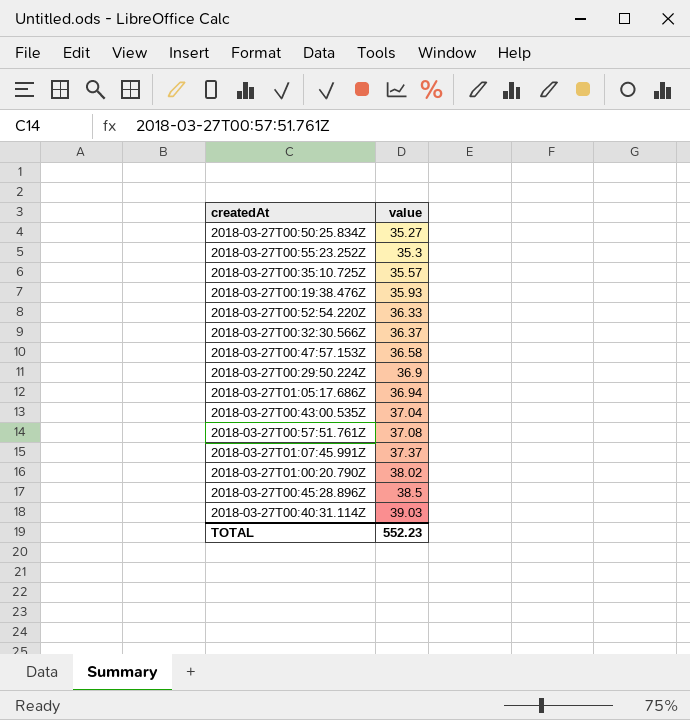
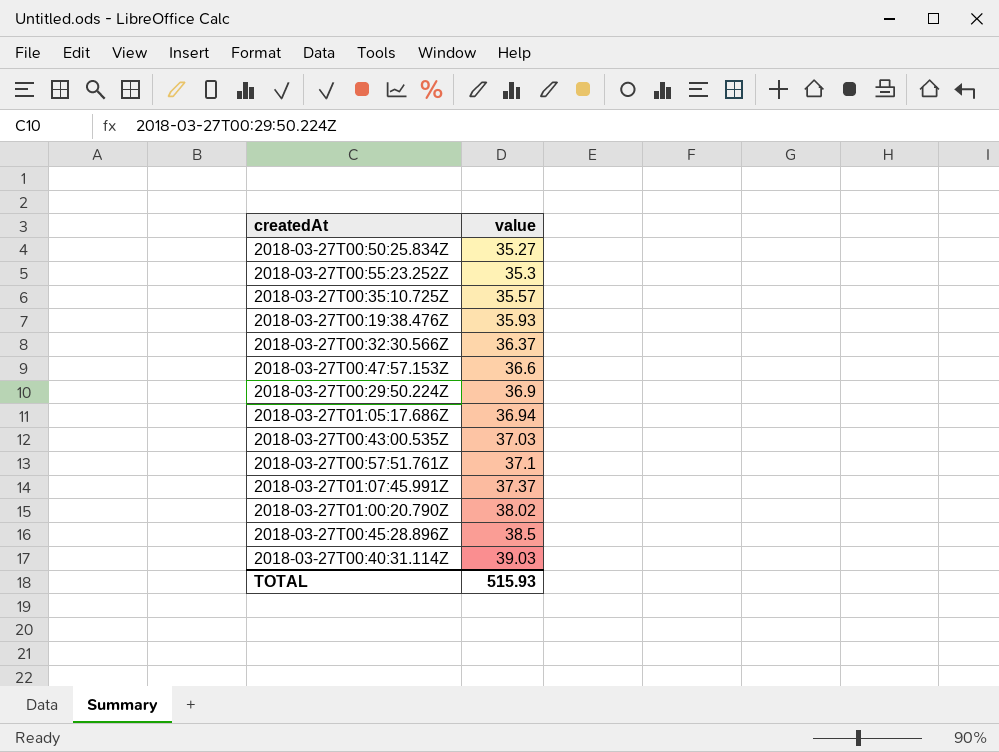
row 2018-03-27T00:52:54.220Z: 36.33 -> none
2018-03-27T00:47:57.153Z | value: 36.58 -> 36.6
2018-03-27T00:43:00.535Z | value: 37.04 -> 37.03
2018-03-27T00:57:51.761Z | value: 37.08 -> 37.1
TOTAL | value: 552.23 -> 515.93

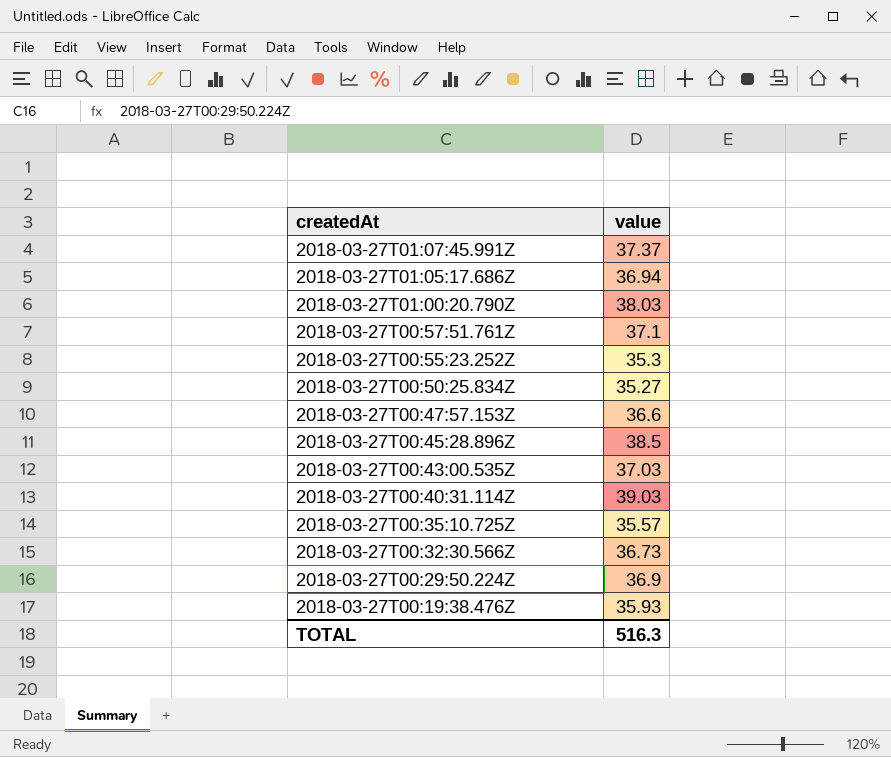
row order: value ascending -> createdAt descending
2018-03-27T01:00:20.790Z | value: 38.02 -> 38.03
2018-03-27T00:32:30.566Z | value: 36.37 -> 36.73
TOTAL | value: 515.93 -> 516.3

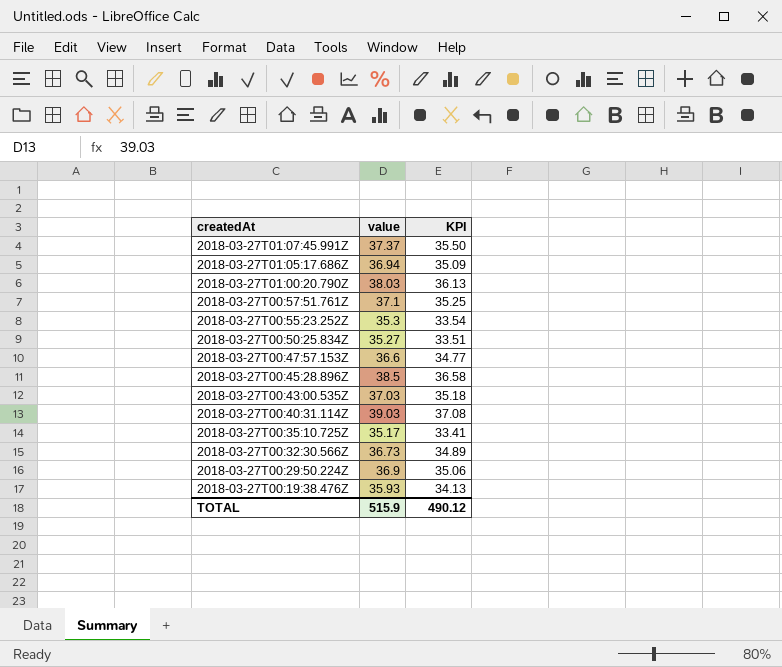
column KPI | formula: none -> [value] * 0.95
2018-03-27T00:35:10.725Z | value: 35.57 -> 35.17
TOTAL | value: 516.3 -> 515.9

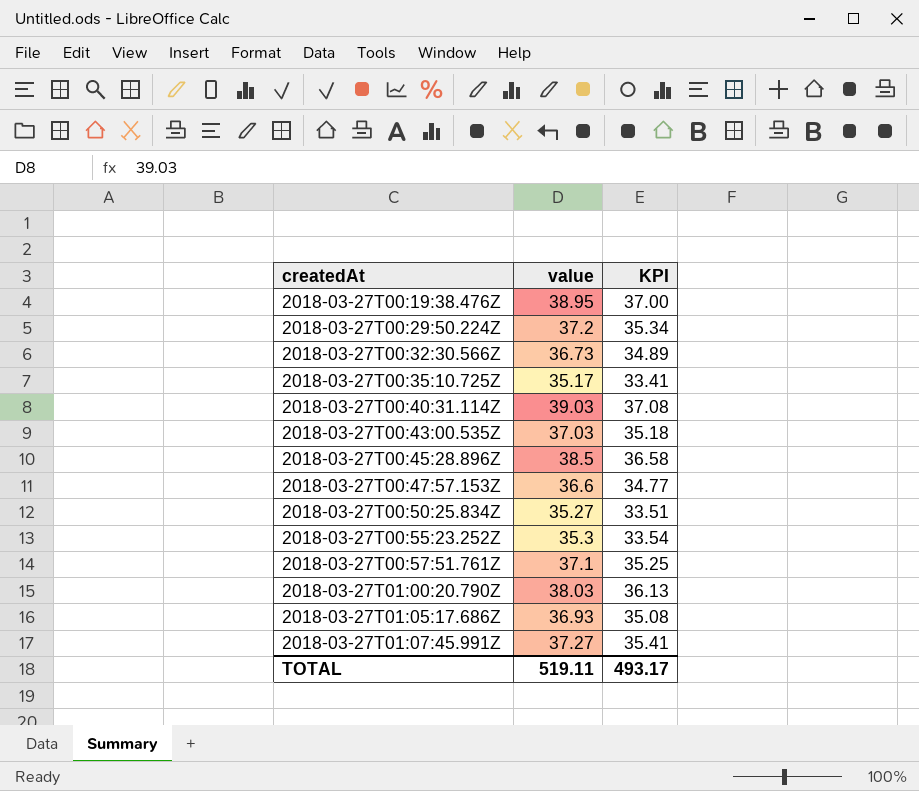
row order: createdAt descending -> createdAt ascending
2018-03-27T00:19:38.476Z | value: 35.93 -> 38.95
2018-03-27T00:19:38.476Z | KPI: 34.13 -> 37.00
2018-03-27T00:29:50.224Z | value: 36.9 -> 37.2
2018-03-27T00:29:50.224Z | KPI: 35.06 -> 35.34
2018-03-27T01:05:17.686Z | value: 36.94 -> 36.93
2018-03-27T01:05:17.686Z | KPI: 35.09 -> 35.08
2018-03-27T01:07:45.991Z | value: 37.37 -> 37.27
2018-03-27T01:07:45.991Z | KPI: 35.50 -> 35.41
TOTAL | value: 515.9 -> 519.11
TOTAL | KPI: 490.12 -> 493.17

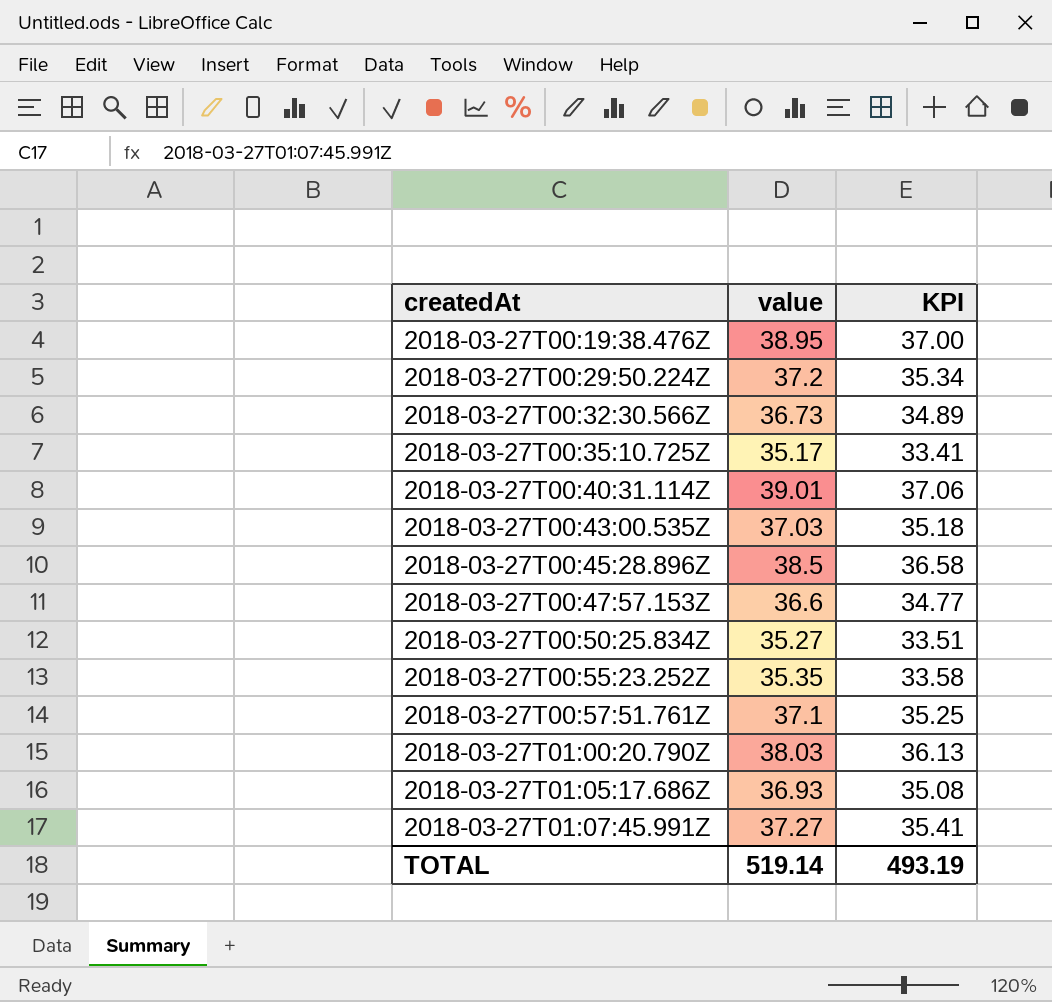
2018-03-27T00:40:31.114Z | value: 39.03 -> 39.01
2018-03-27T00:40:31.114Z | KPI: 37.08 -> 37.06
2018-03-27T00:55:23.252Z | value: 35.3 -> 35.35
2018-03-27T00:55:23.252Z | KPI: 33.54 -> 33.58
TOTAL | value: 519.11 -> 519.14
TOTAL | KPI: 493.17 -> 493.19

